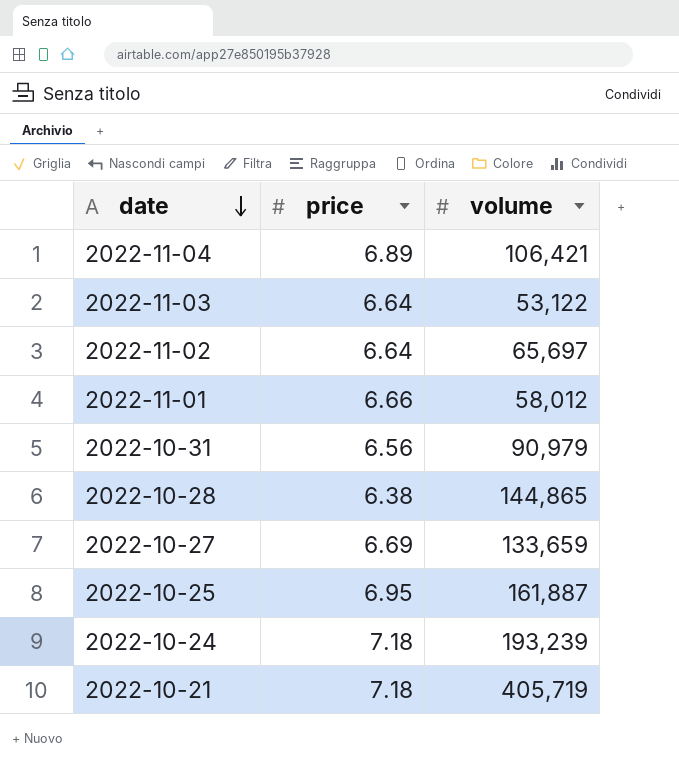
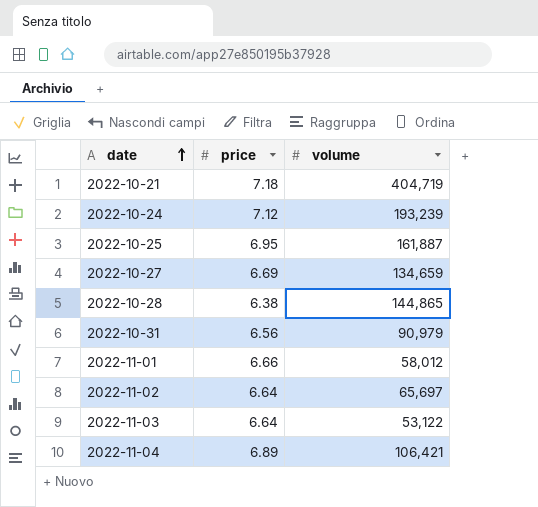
row order: date descending -> date ascending
2022-10-21 | volume: 405,719 -> 404,719
2022-10-24 | price: 7.18 -> 7.12
2022-10-27 | volume: 133,659 -> 134,659

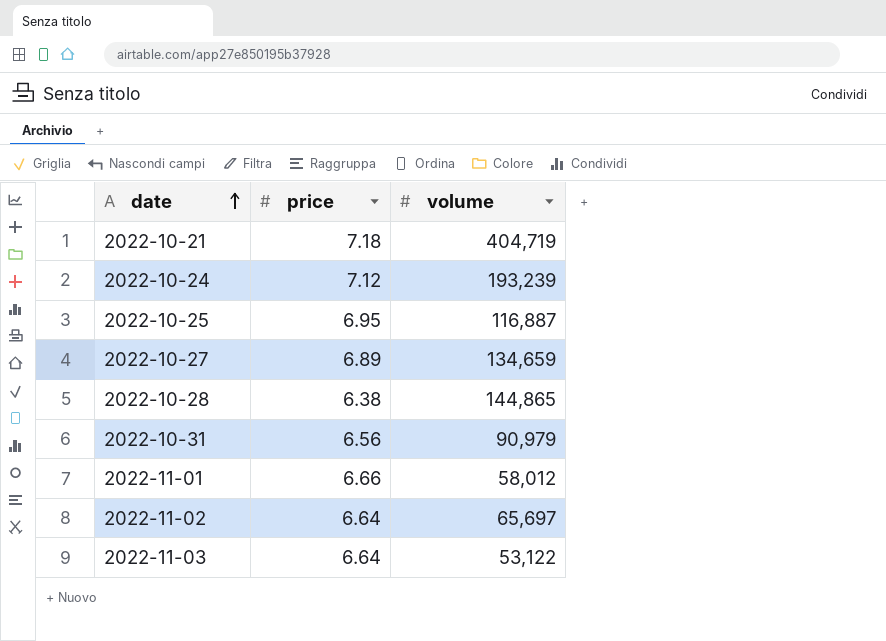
row 2022-11-04: 6.89 | 106,421 -> none
2022-10-25 | volume: 161,887 -> 116,887
2022-10-27 | price: 6.69 -> 6.89

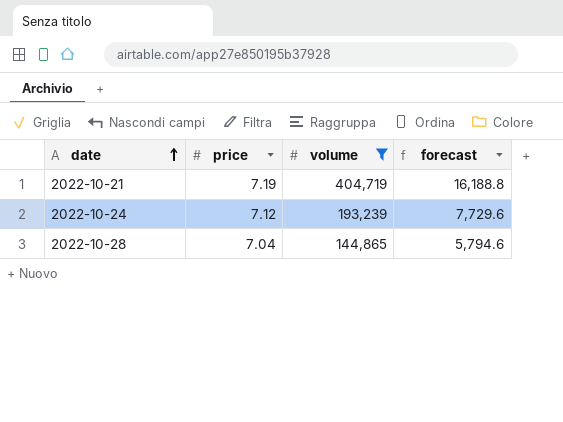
filter: none -> volume >= 144,865
column forecast | formula: none -> [volume] * 0.04
2022-10-21 | price: 7.18 -> 7.19
2022-10-28 | price: 6.38 -> 7.04

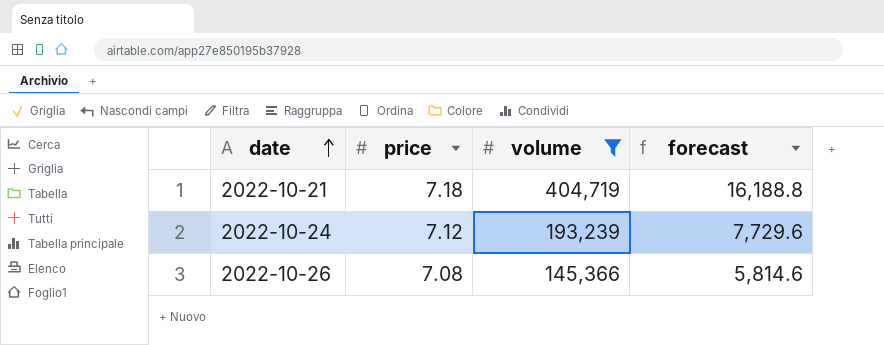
row 2022-10-28: 7.04 | 144,865 | 5,794.6 -> none
2022-10-21 | price: 7.19 -> 7.18
row 2022-10-26: none -> 7.08 | 145,366 | 5,814.6

